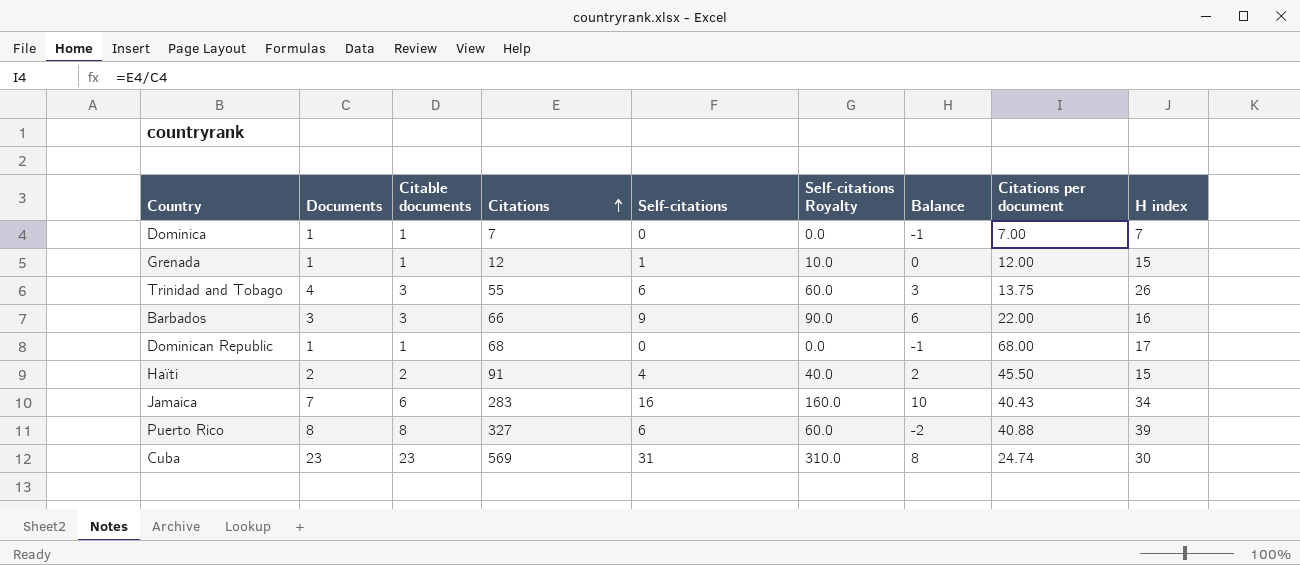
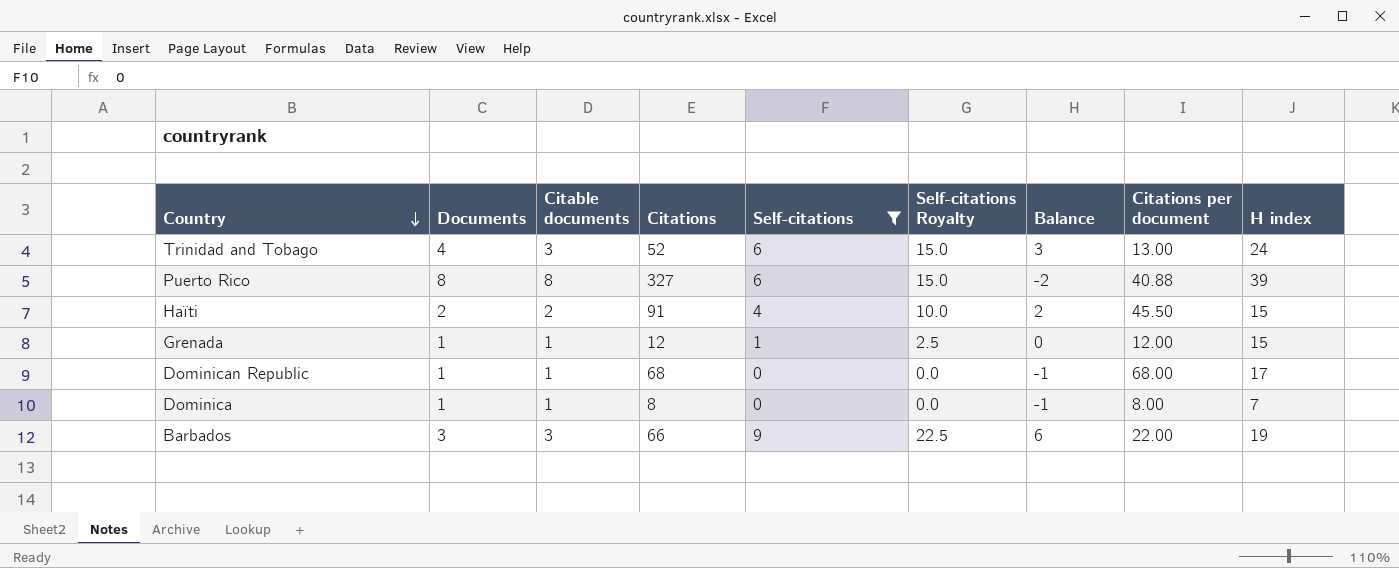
filter: none -> Self-citations <= 9
row order: Citations ascending -> Country descending
column Self-citations Royalty | formula: [Self-citations] * 10 -> [Self-citations] * 2.5
Trinidad and Tobago | Citations: 55 -> 52
Trinidad and Tobago | Citations per document: 13.75 -> 13.00
Trinidad and Tobago | H index: 26 -> 24
Dominica | Citations: 7 -> 8
Dominica | Citations per document: 7.00 -> 8.00
Barbados | H index: 16 -> 19

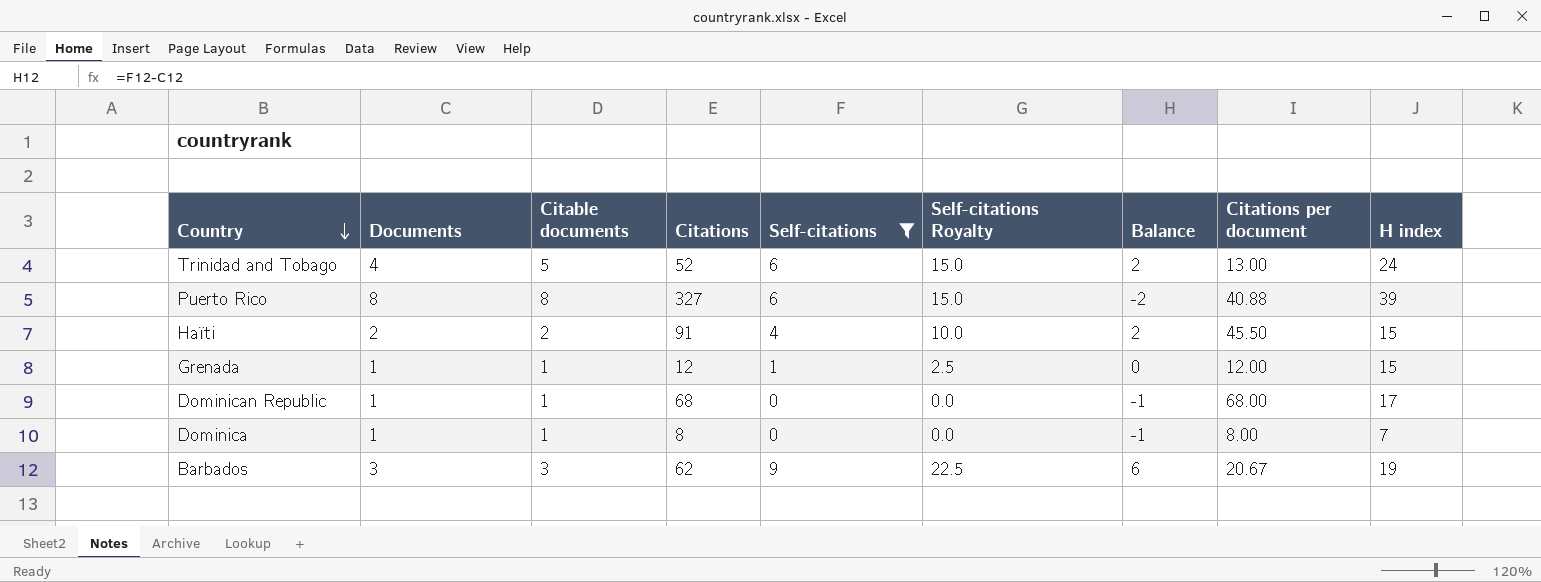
column Balance | formula: [Self-citations] - [Citable documents] -> [Self-citations] - [Documents]
Trinidad and Tobago | Citable documents: 3 -> 5
Barbados | Citations: 66 -> 62
Barbados | Citations per document: 22.00 -> 20.67

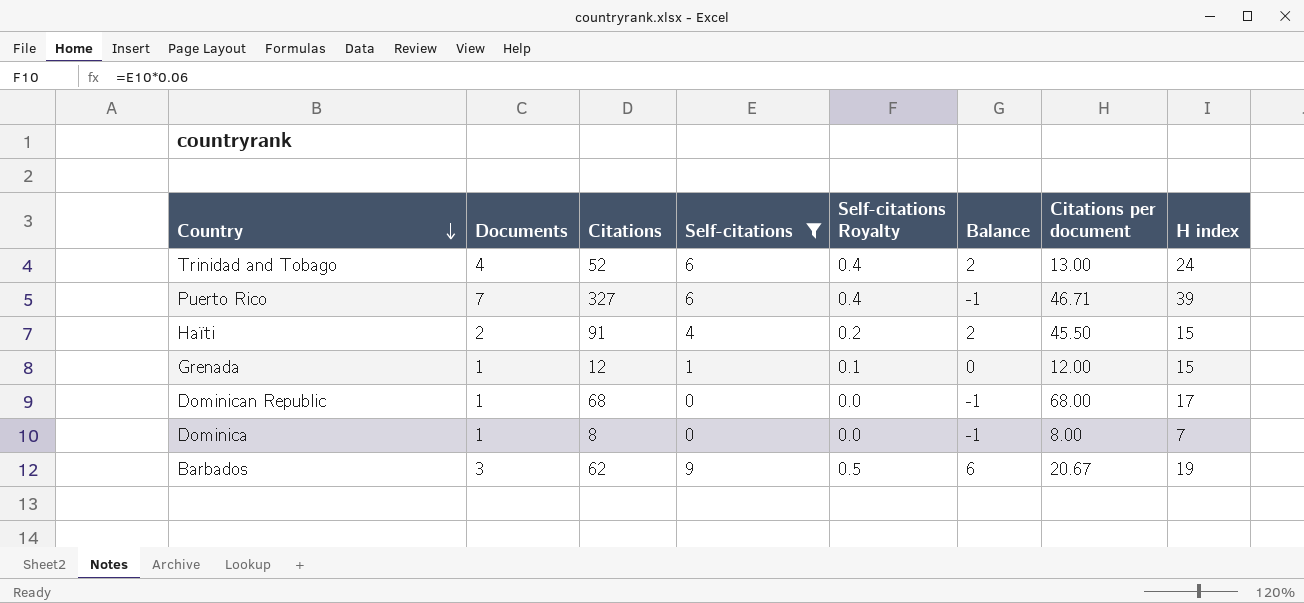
column Citable documents | position: 3 -> none
column Self-citations Royalty | formula: [Self-citations] * 2.5 -> [Self-citations] * 0.06
Puerto Rico | Documents: 8 -> 7
Puerto Rico | Balance: -2 -> -1
Puerto Rico | Citations per document: 40.88 -> 46.71

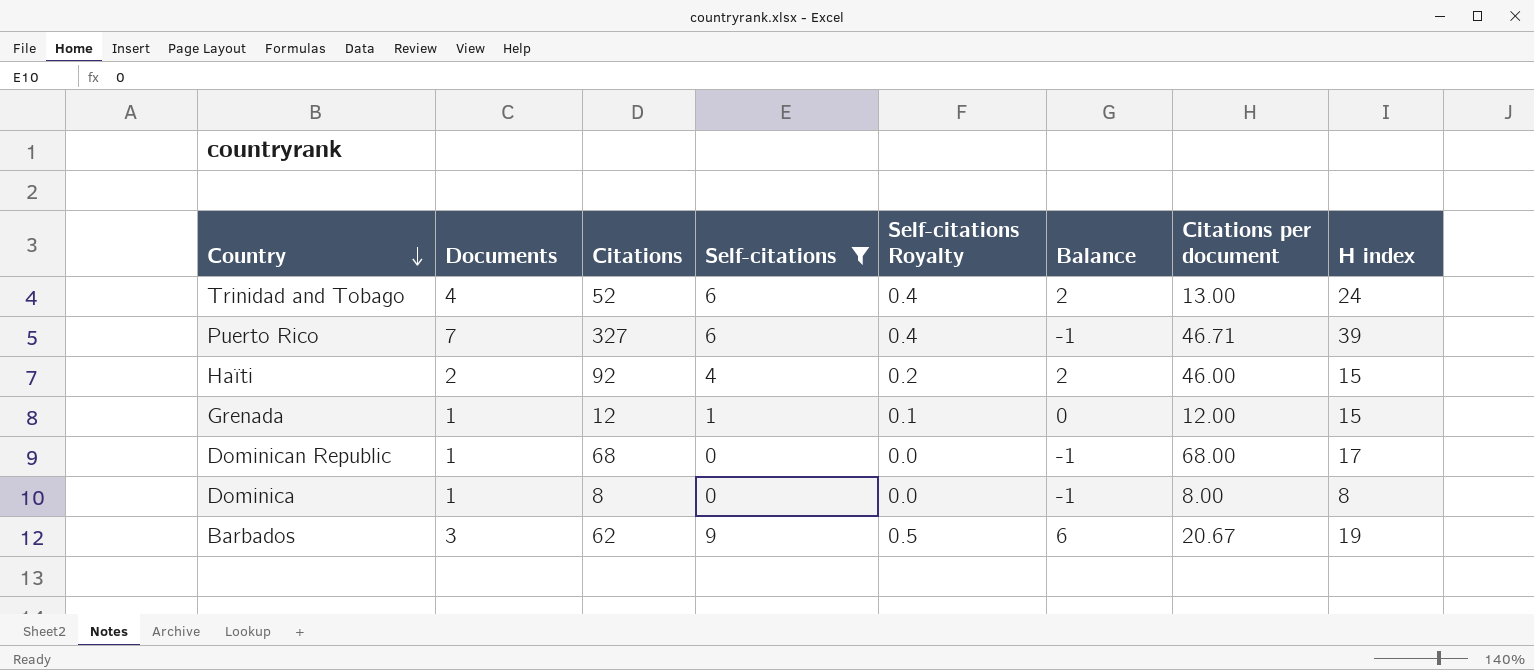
Haïti | Citations: 91 -> 92
Haïti | Citations per document: 45.50 -> 46.00
Dominica | H index: 7 -> 8

